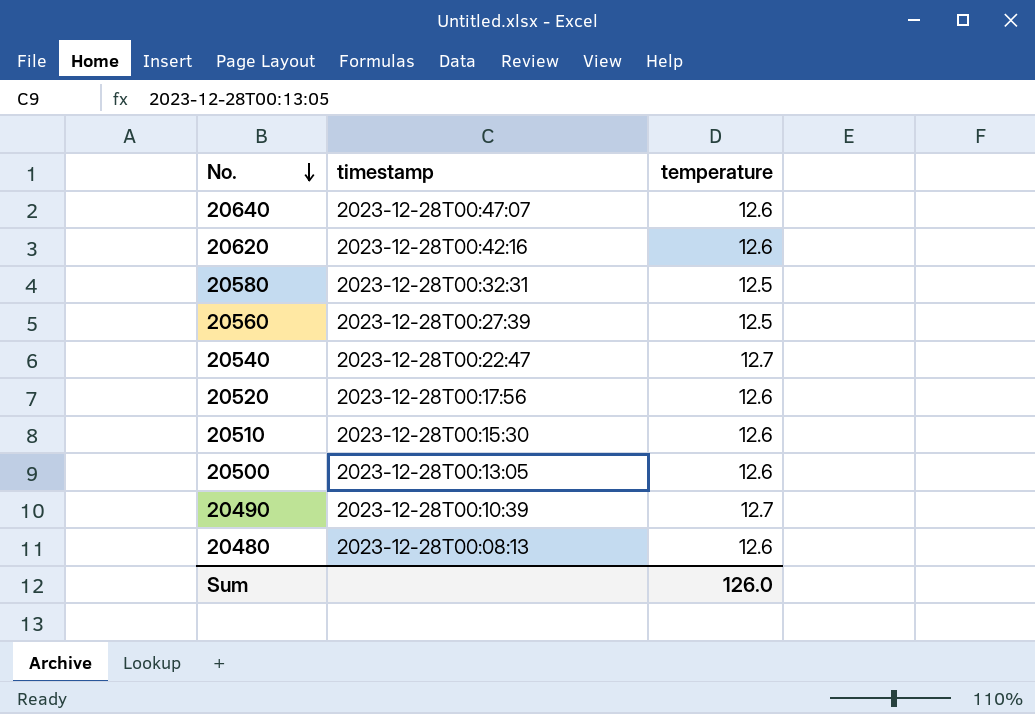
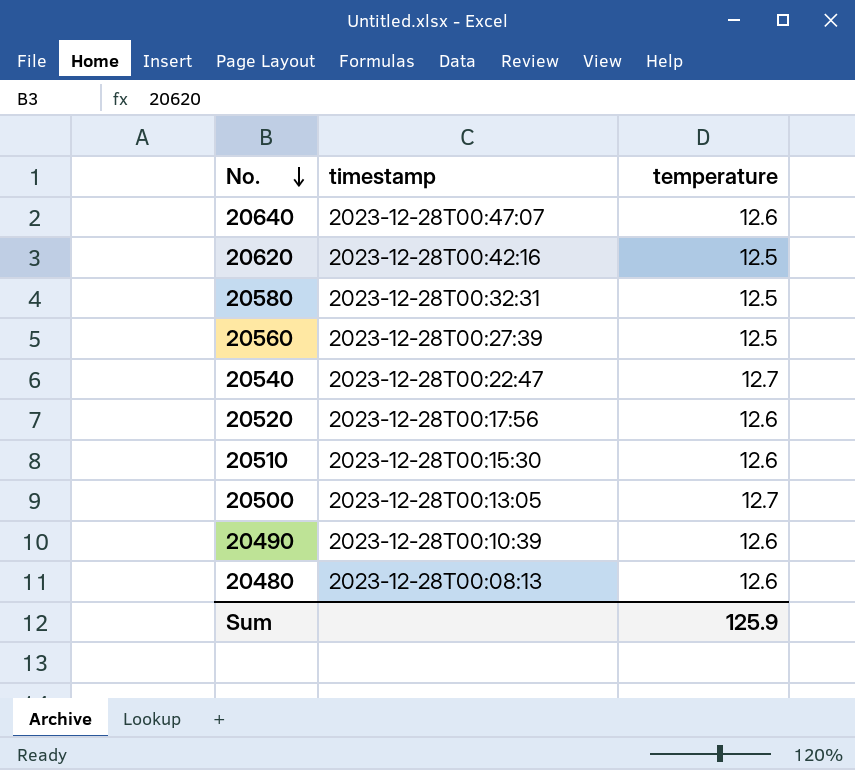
20620 | temperature: 12.6 -> 12.5
20500 | temperature: 12.6 -> 12.7
20490 | temperature: 12.7 -> 12.6
Sum | temperature: 126.0 -> 125.9

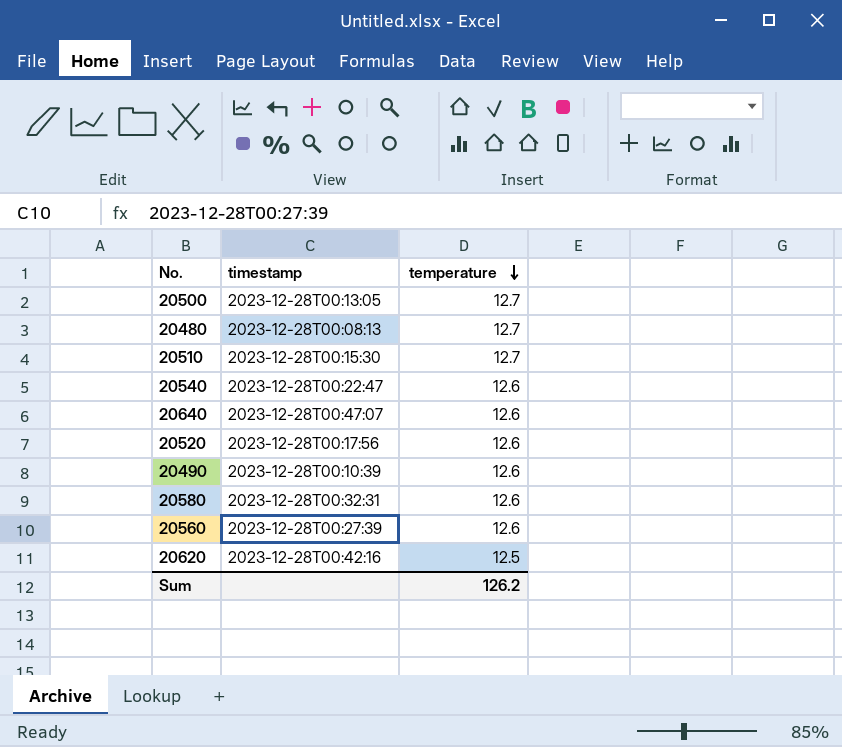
row order: No. descending -> temperature descending
20480 | temperature: 12.6 -> 12.7
20510 | temperature: 12.6 -> 12.7
20540 | temperature: 12.7 -> 12.6
20580 | temperature: 12.5 -> 12.6
20560 | temperature: 12.5 -> 12.6
Sum | temperature: 125.9 -> 126.2

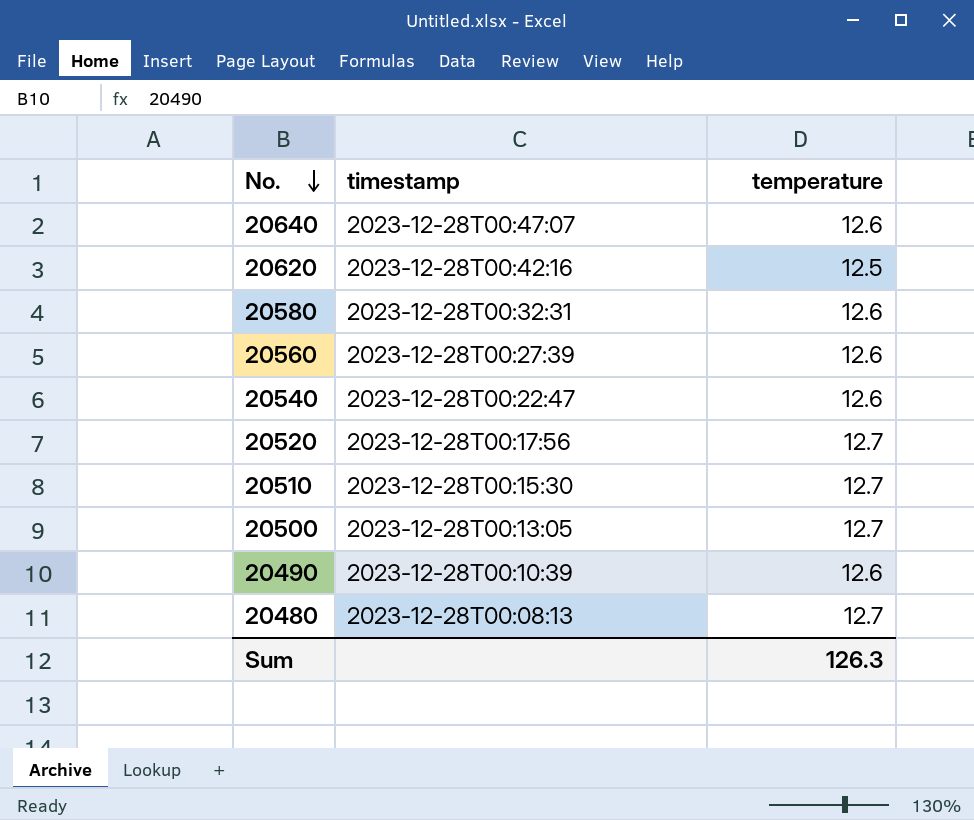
row order: temperature descending -> No. descending
20520 | temperature: 12.6 -> 12.7
Sum | temperature: 126.2 -> 126.3

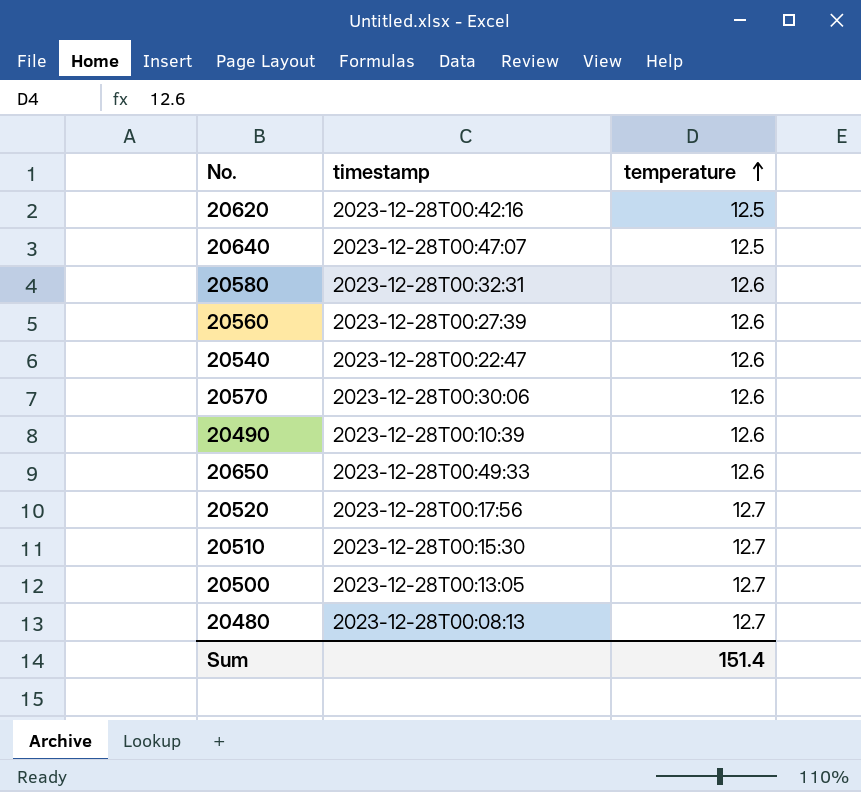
row order: No. descending -> temperature ascending
20640 | temperature: 12.6 -> 12.5
row 20570: none -> 2023-12-28T00:30:06 | 12.6
row 20650: none -> 2023-12-28T00:49:33 | 12.6
Sum | temperature: 126.3 -> 151.4

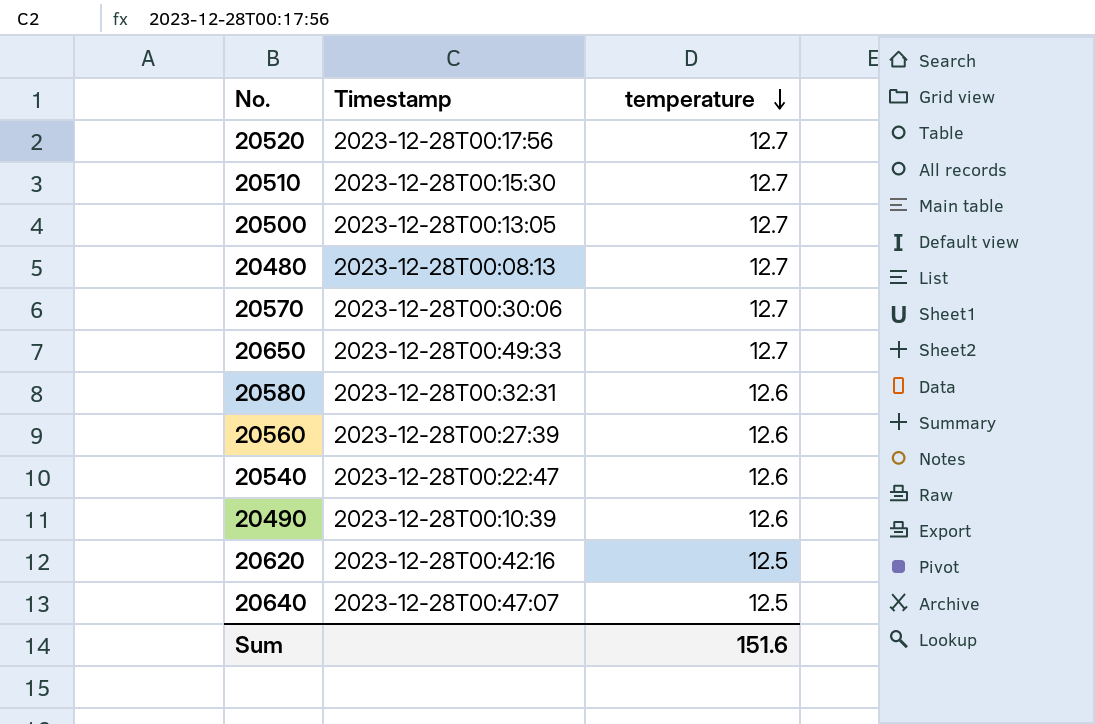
row order: temperature ascending -> temperature descending
column name: timestamp -> Timestamp
20570 | temperature: 12.6 -> 12.7
20650 | temperature: 12.6 -> 12.7
Sum | temperature: 151.4 -> 151.6

